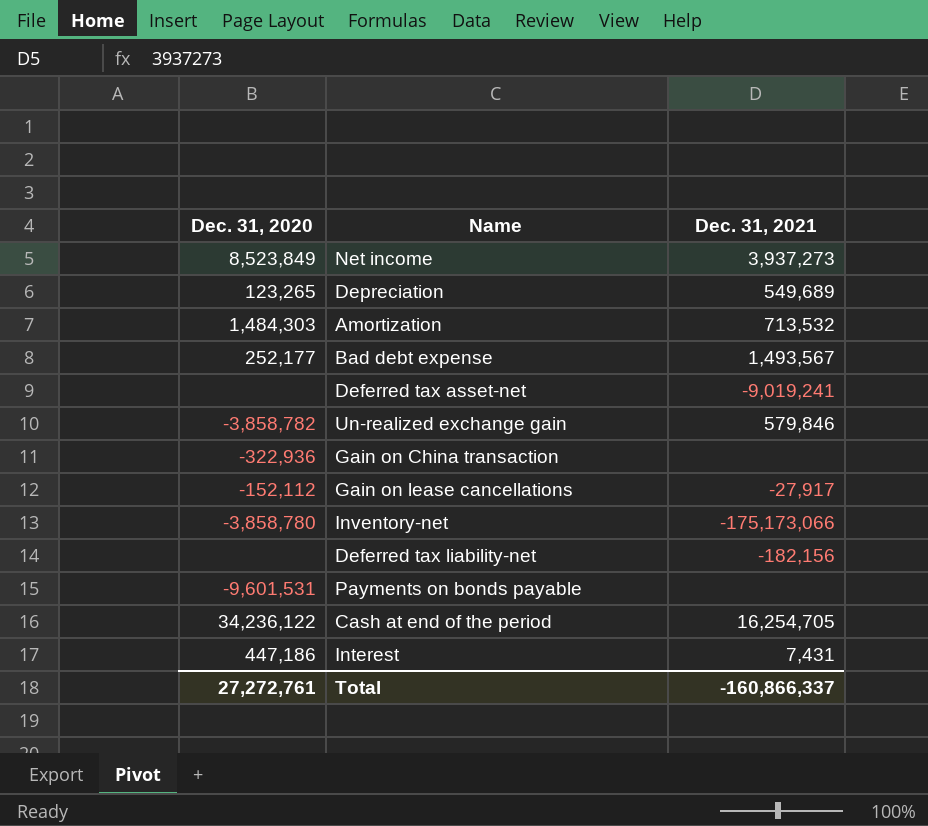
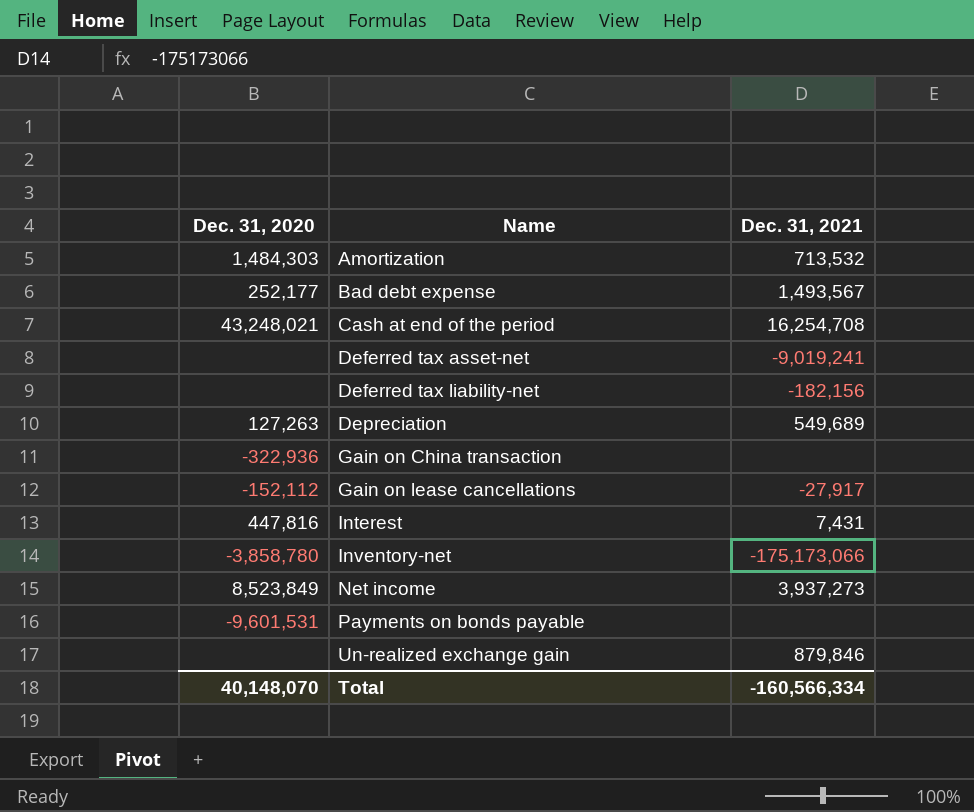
row order: none -> Name ascending
Cash at end of the period | Dec. 31, 2020: 34,236,122 -> 43,248,021
Cash at end of the period | Dec. 31, 2021: 16,254,705 -> 16,254,708
Depreciation | Dec. 31, 2020: 123,265 -> 127,263
Interest | Dec. 31, 2020: 447,186 -> 447,816
Un-realized exchange gain | Dec. 31, 2020: -3,858,782 -> none
Un-realized exchange gain | Dec. 31, 2021: 579,846 -> 879,846
Total | Dec. 31, 2020: 27,272,761 -> 40,148,070
Total | Dec. 31, 2021: -160,866,337 -> -160,566,334

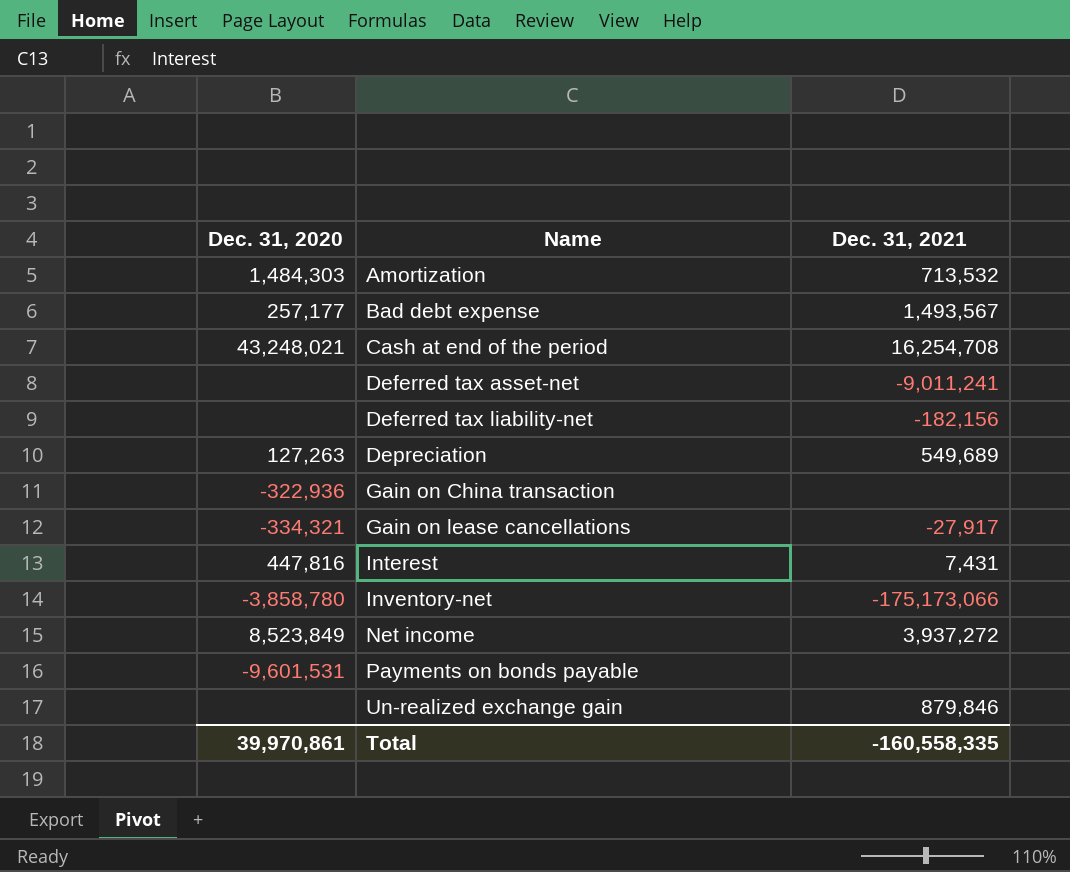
Bad debt expense | Dec. 31, 2020: 252,177 -> 257,177
Deferred tax asset-net | Dec. 31, 2021: -9,019,241 -> -9,011,241
Gain on lease cancellations | Dec. 31, 2020: -152,112 -> -334,321
Net income | Dec. 31, 2021: 3,937,273 -> 3,937,272
Total | Dec. 31, 2020: 40,148,070 -> 39,970,861
Total | Dec. 31, 2021: -160,566,334 -> -160,558,335

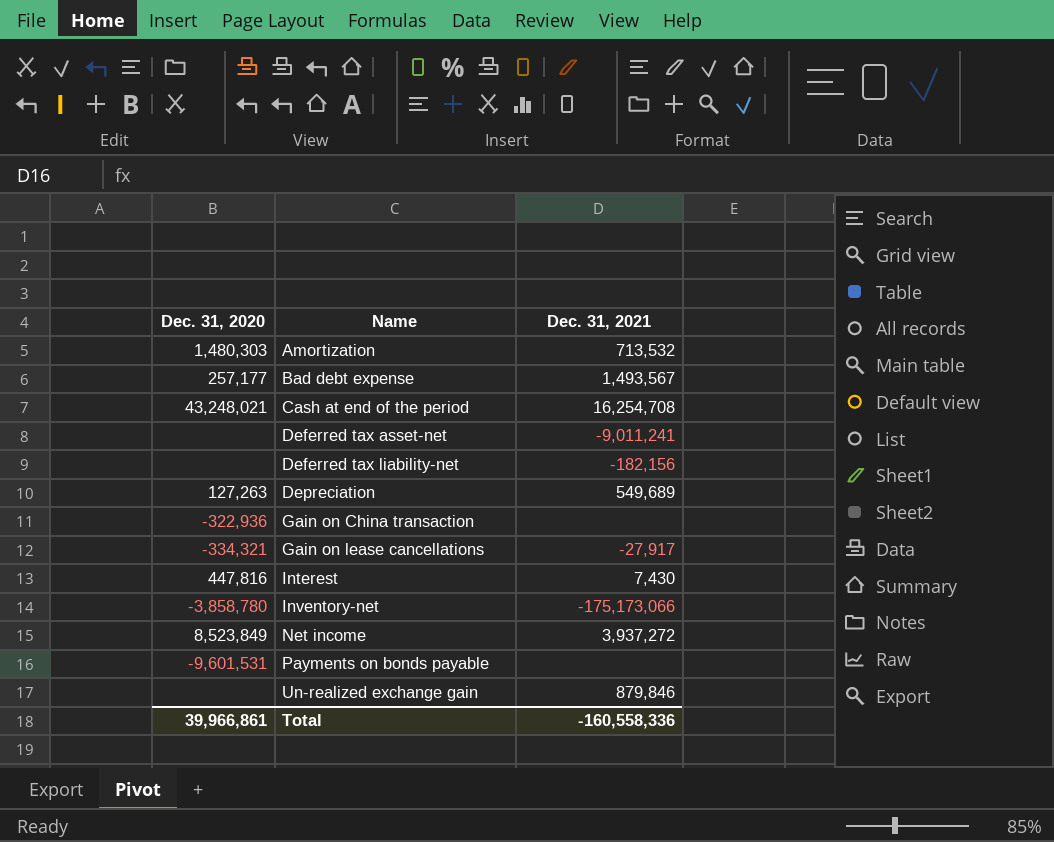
Amortization | Dec. 31, 2020: 1,484,303 -> 1,480,303
Interest | Dec. 31, 2021: 7,431 -> 7,430
Total | Dec. 31, 2020: 39,970,861 -> 39,966,861
Total | Dec. 31, 2021: -160,558,335 -> -160,558,336

